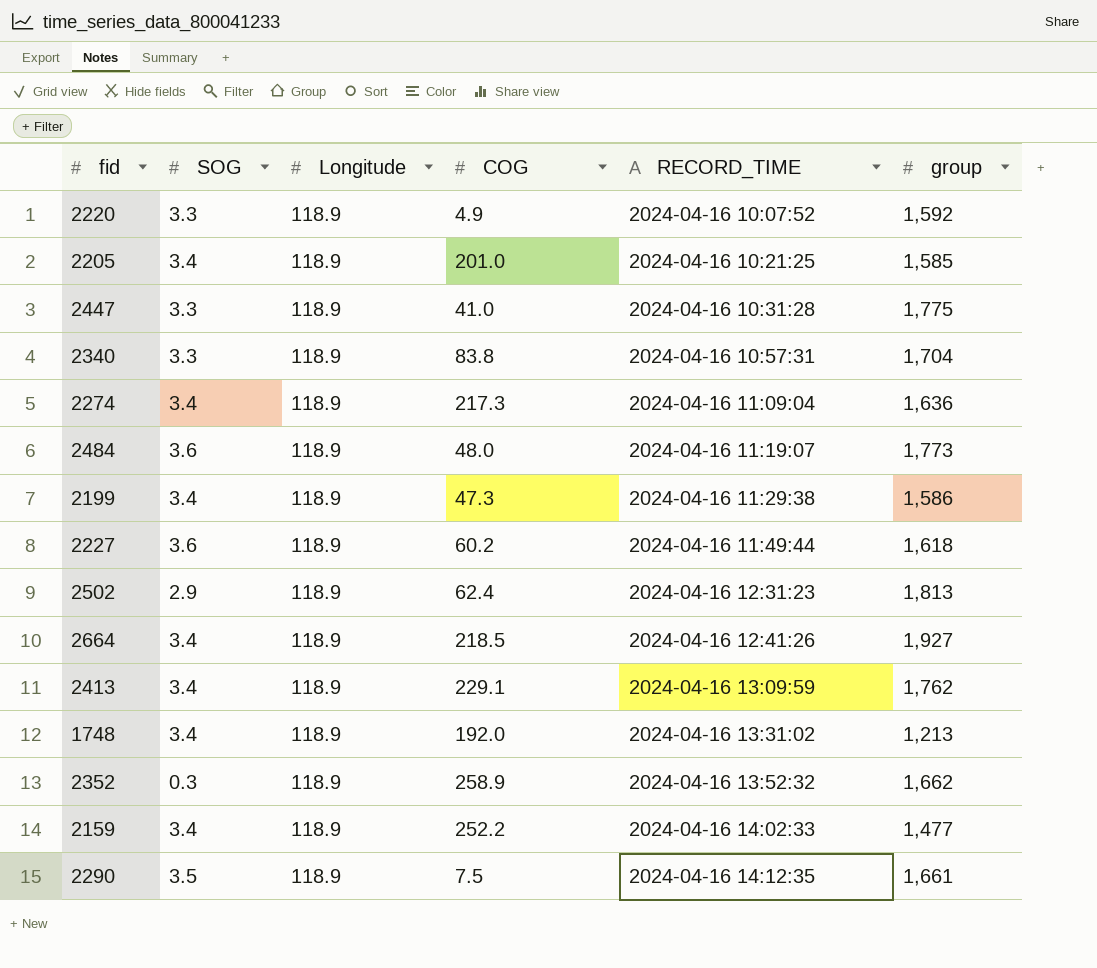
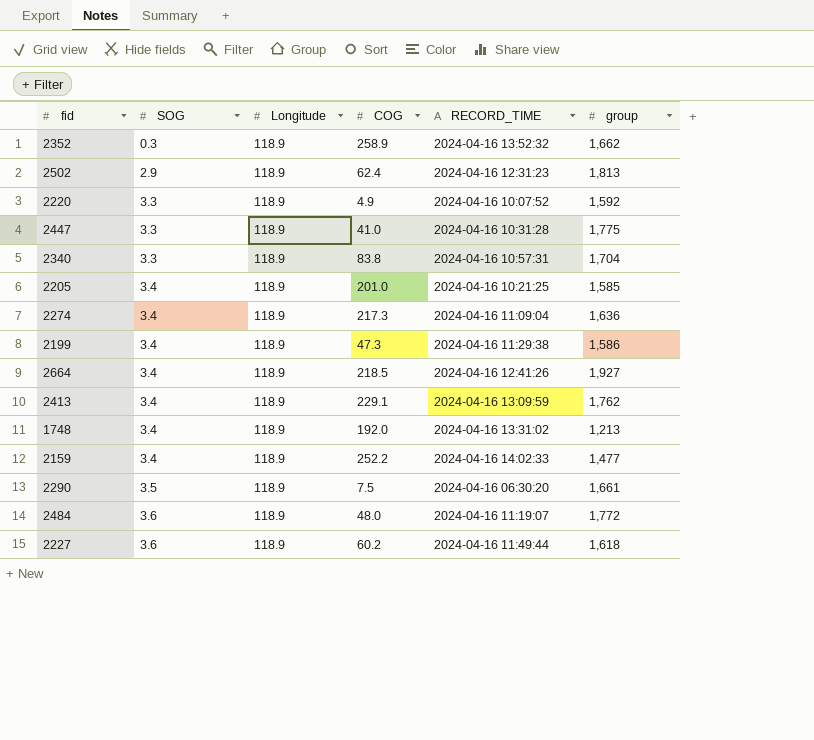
row order: RECORD_TIME ascending -> SOG ascending
2290 | RECORD_TIME: 2024-04-16 14:12:35 -> 2024-04-16 06:30:20
2484 | group: 1,773 -> 1,772

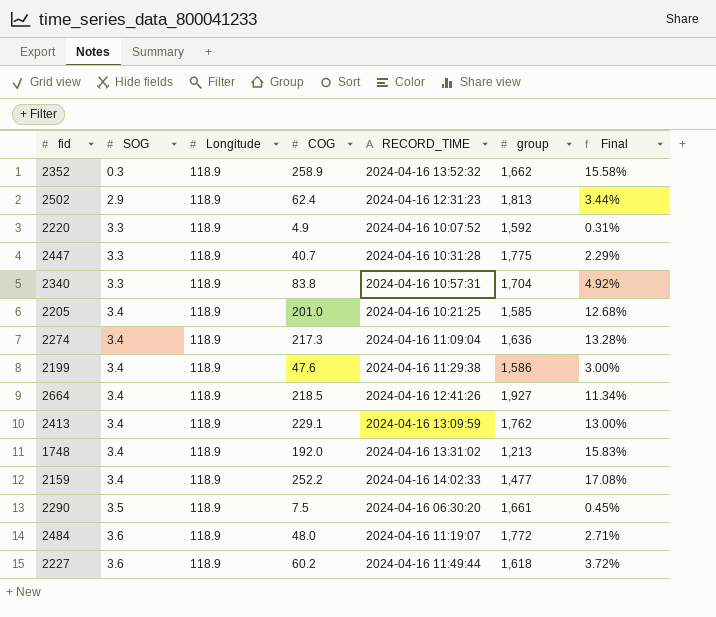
column Final | formula: none -> [COG] / [group]
2447 | COG: 41.0 -> 40.7
2199 | COG: 47.3 -> 47.6

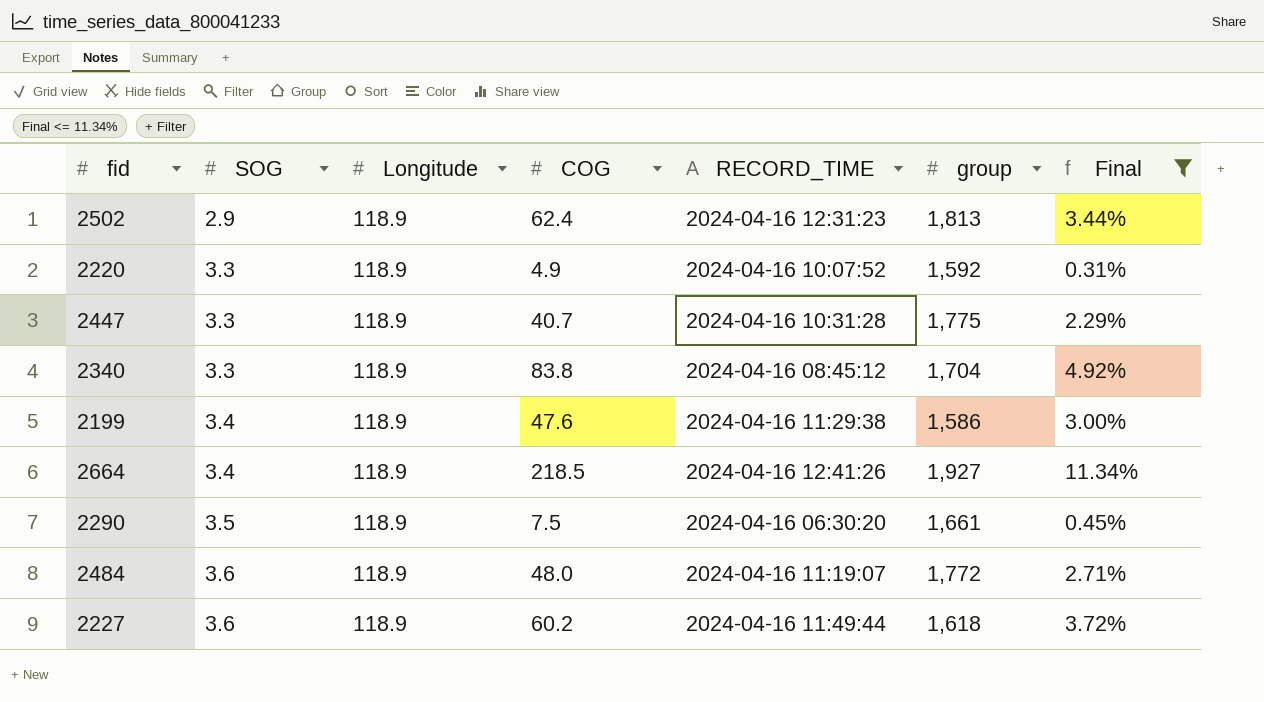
filter: none -> Final <= 11.34%
2340 | RECORD_TIME: 2024-04-16 10:57:31 -> 2024-04-16 08:45:12

